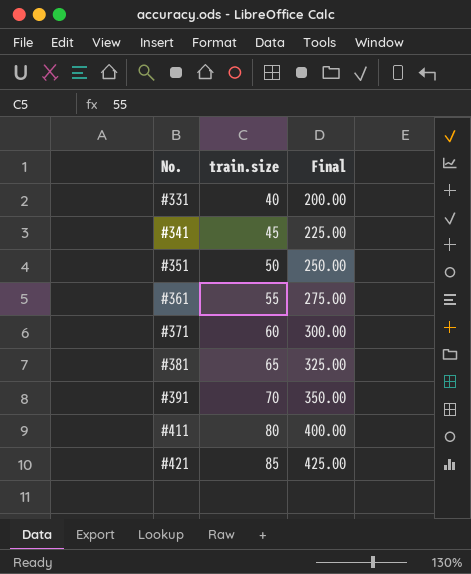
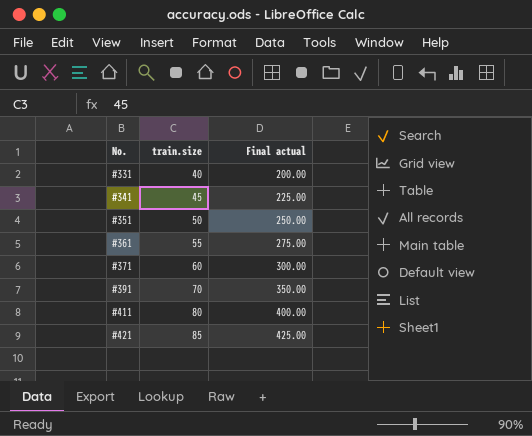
column name: Final -> Final actual
row #381: 65 | 325.00 -> none

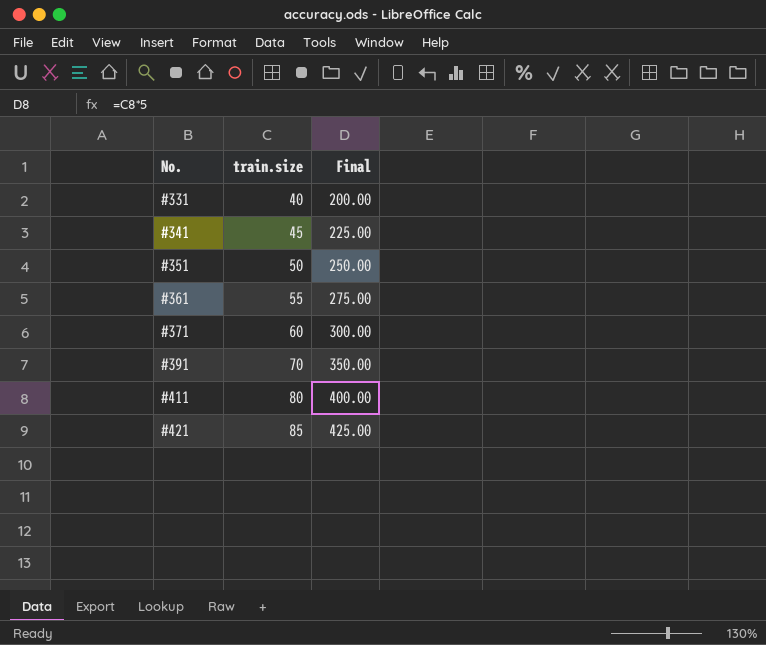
column name: Final actual -> Final

